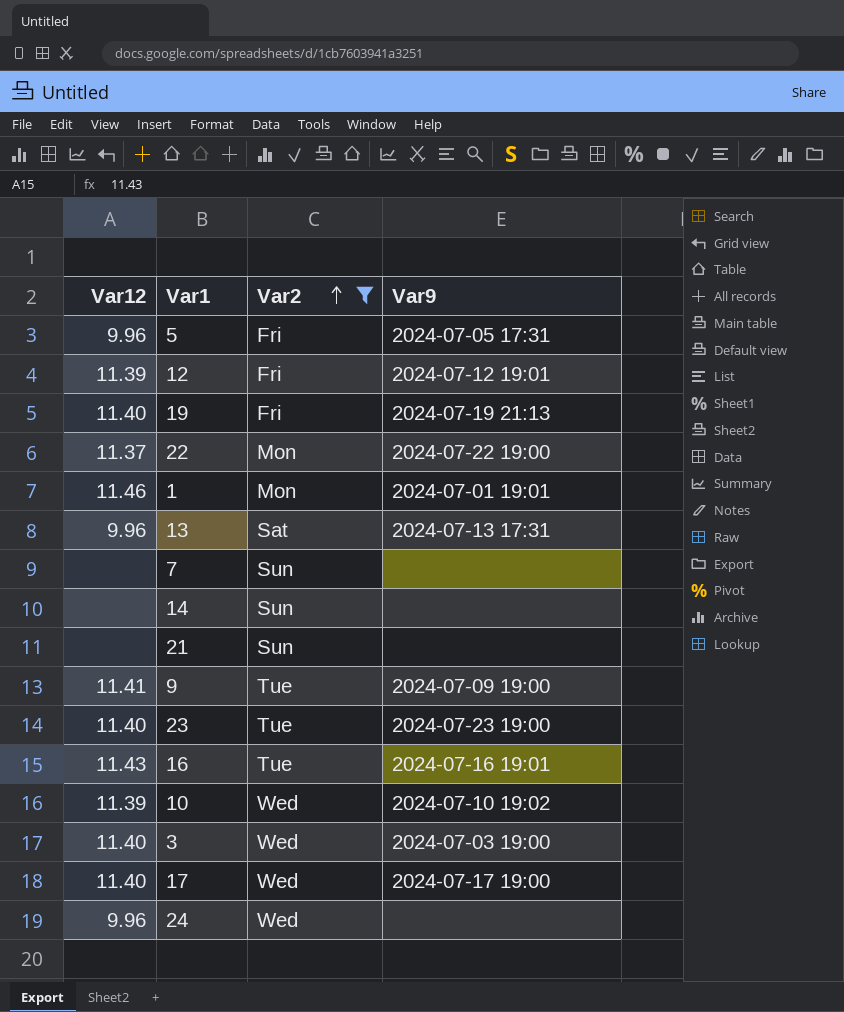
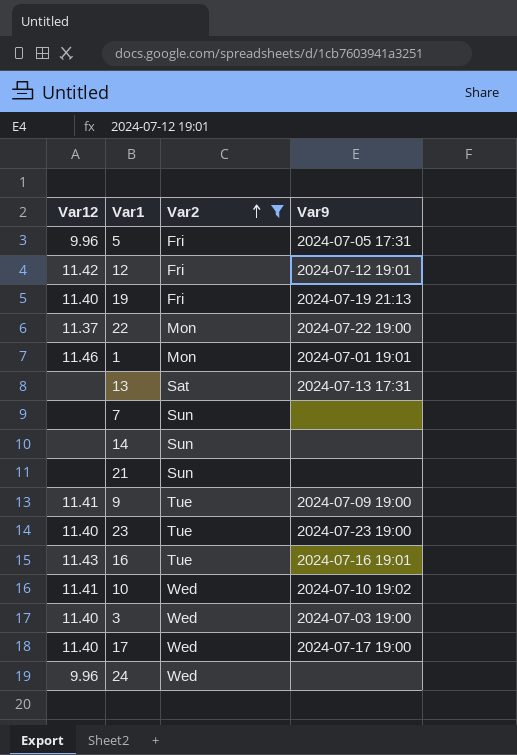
12 | Var12: 11.39 -> 11.42
13 | Var12: 9.96 -> none
10 | Var12: 11.39 -> 11.41

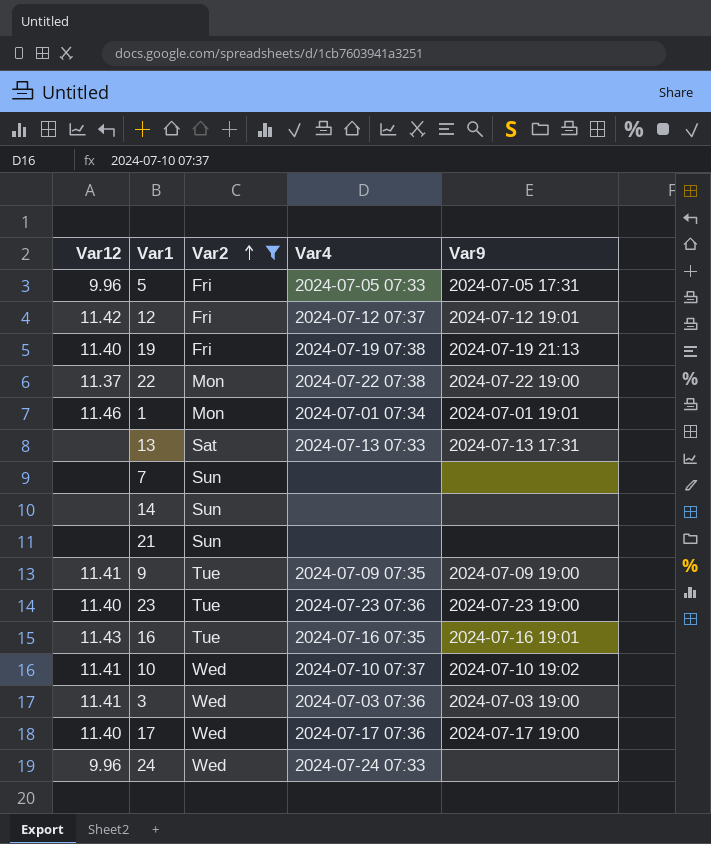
column Var4 | position: none -> 4
3 | Var12: 11.40 -> 11.41

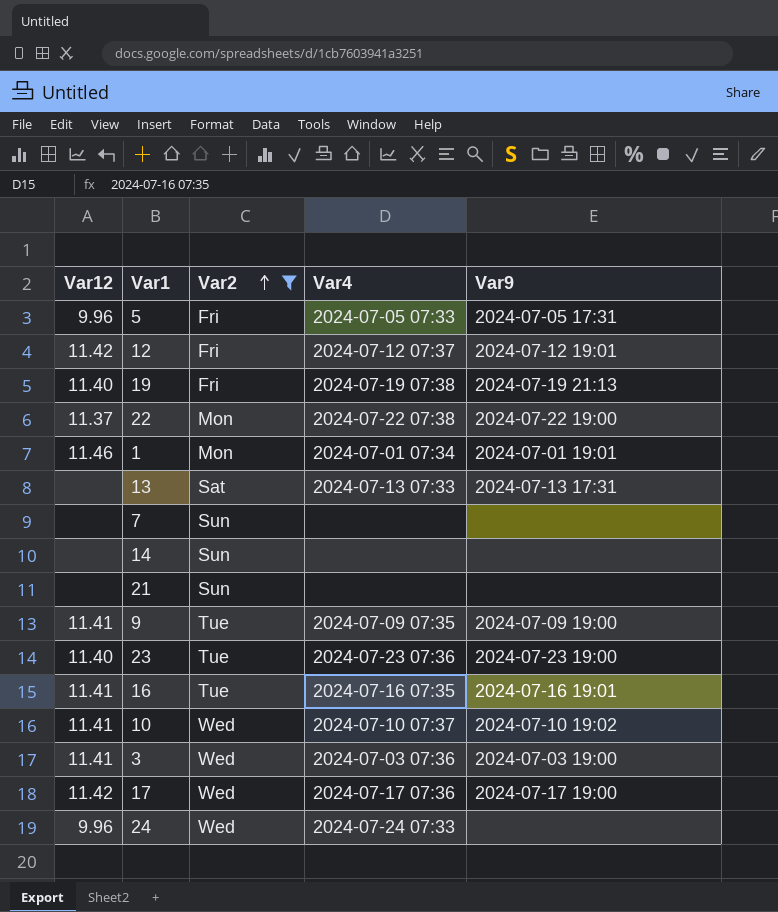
16 | Var12: 11.43 -> 11.41
17 | Var12: 11.40 -> 11.42

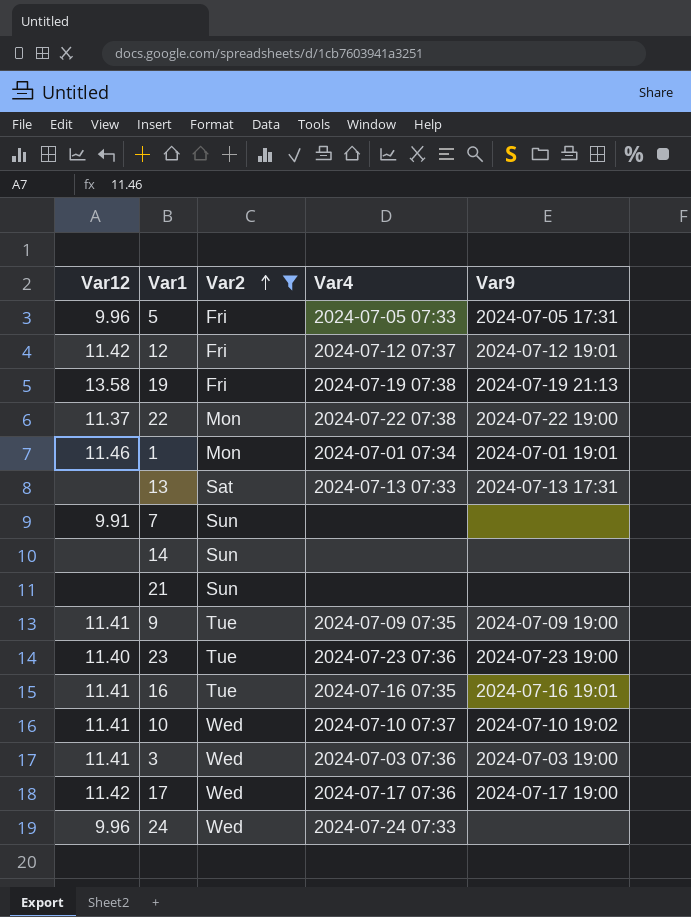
19 | Var12: 11.40 -> 13.58
7 | Var12: none -> 9.91

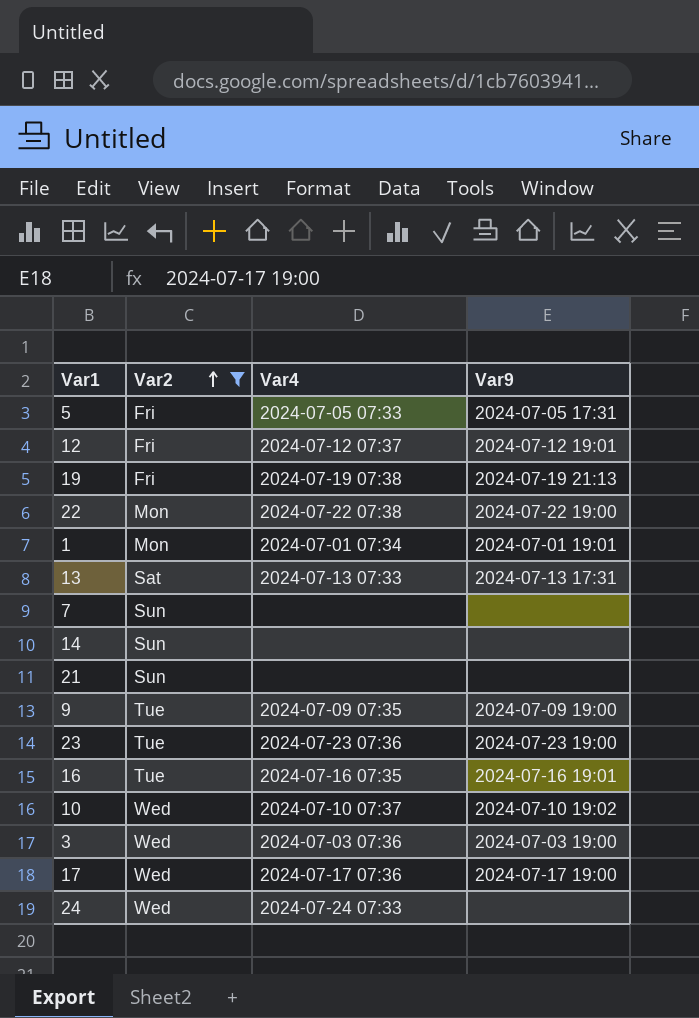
column Var12 | position: 1 -> none

